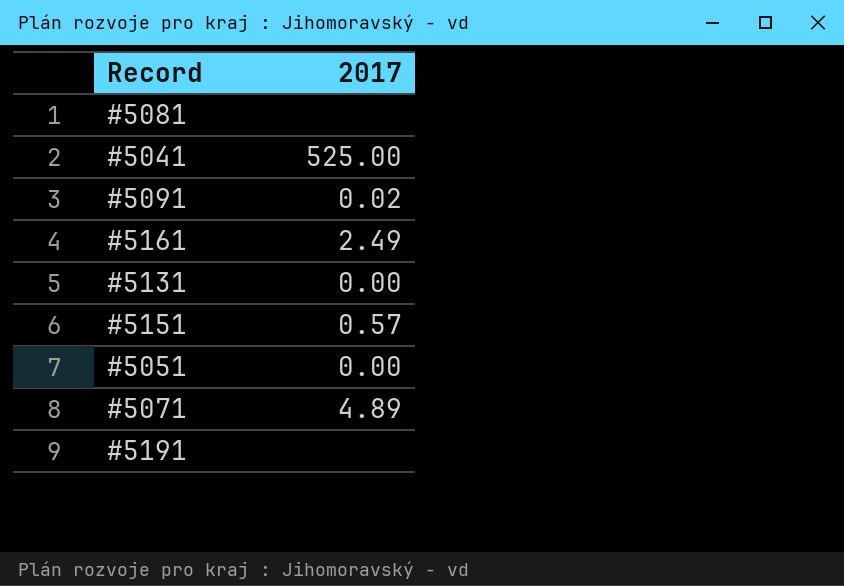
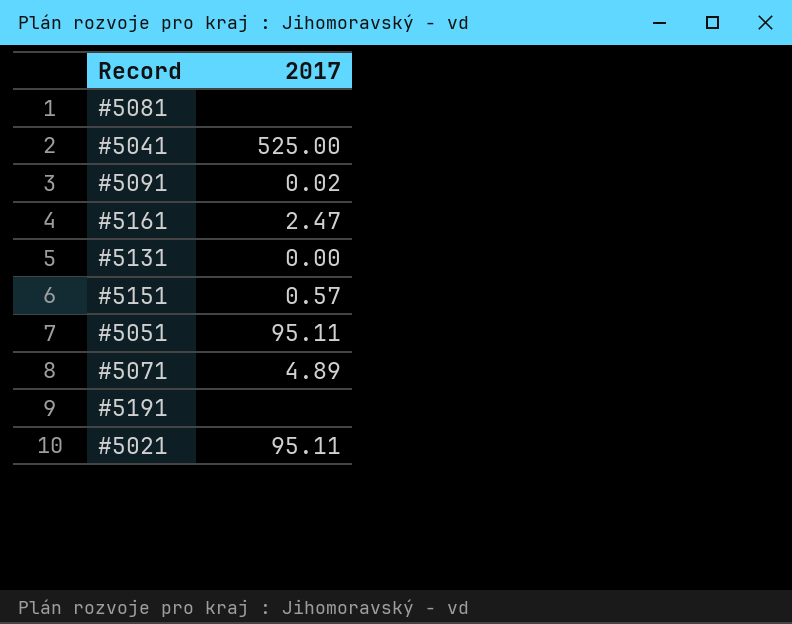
#5161 | 2017: 2.49 -> 2.47
#5051 | 2017: 0.00 -> 95.11
row #5021: none -> 95.11

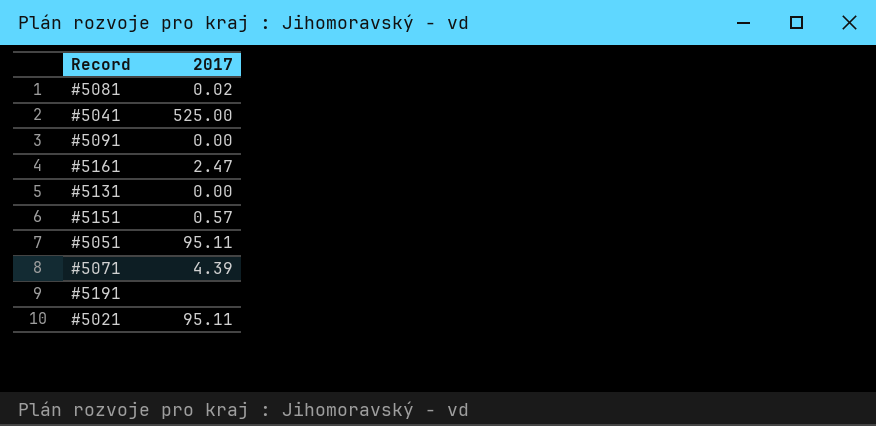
#5081 | 2017: none -> 0.02
#5091 | 2017: 0.02 -> 0.00
#5071 | 2017: 4.89 -> 4.39

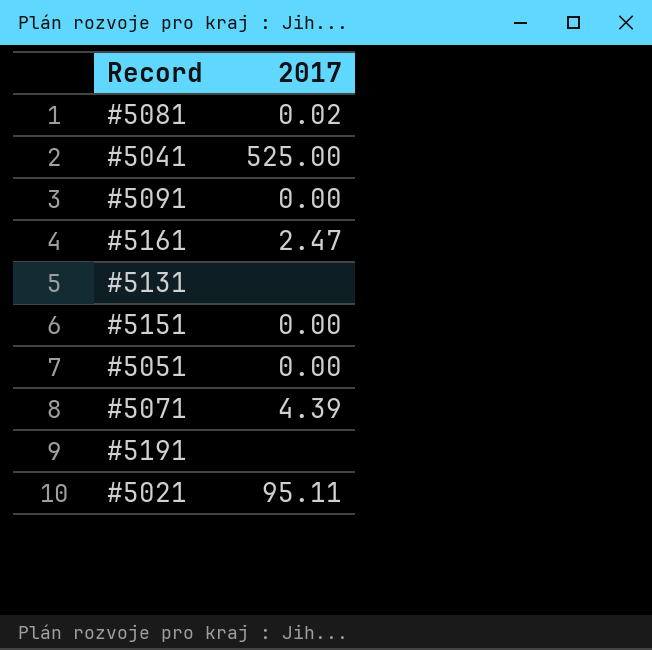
#5131 | 2017: 0.00 -> none
#5151 | 2017: 0.57 -> 0.00
#5051 | 2017: 95.11 -> 0.00

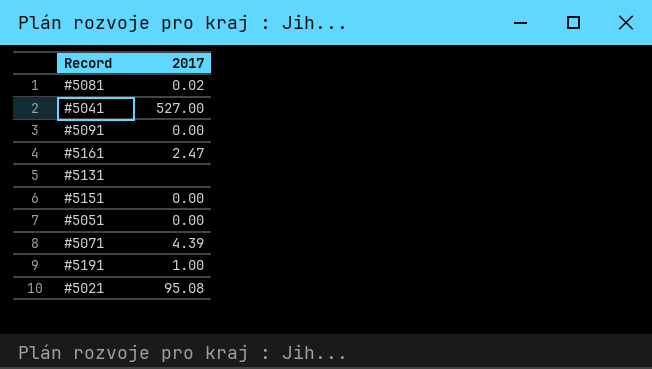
#5041 | 2017: 525.00 -> 527.00
#5191 | 2017: none -> 1.00
#5021 | 2017: 95.11 -> 95.08

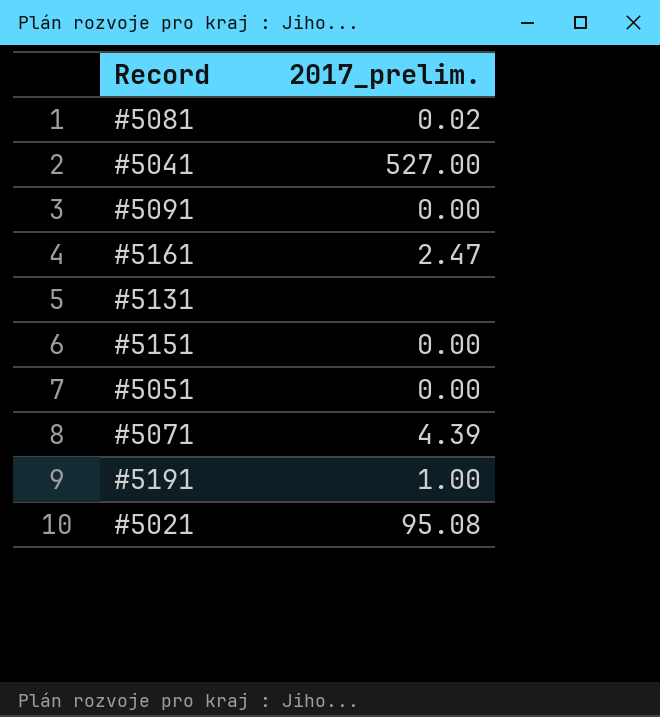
column name: 2017 -> 2017_prelim.

